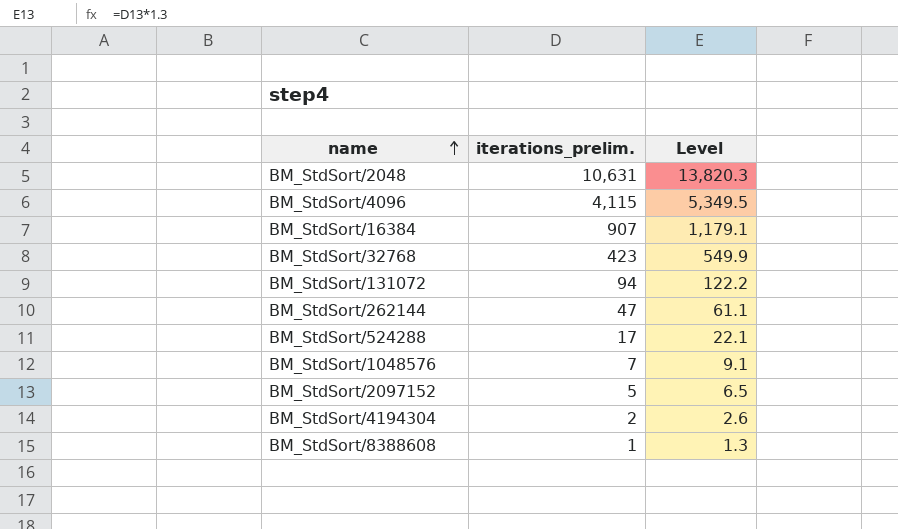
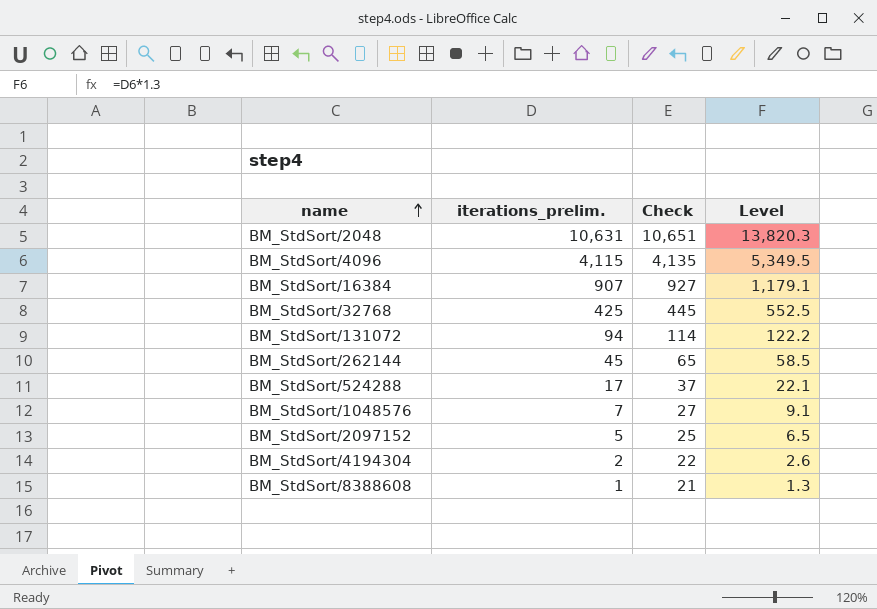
column Check | formula: none -> [iterations_prelim.] + 20
BM_StdSort/32768 | iterations_prelim.: 423 -> 425
BM_StdSort/32768 | Level: 549.9 -> 552.5
BM_StdSort/262144 | iterations_prelim.: 47 -> 45
BM_StdSort/262144 | Level: 61.1 -> 58.5

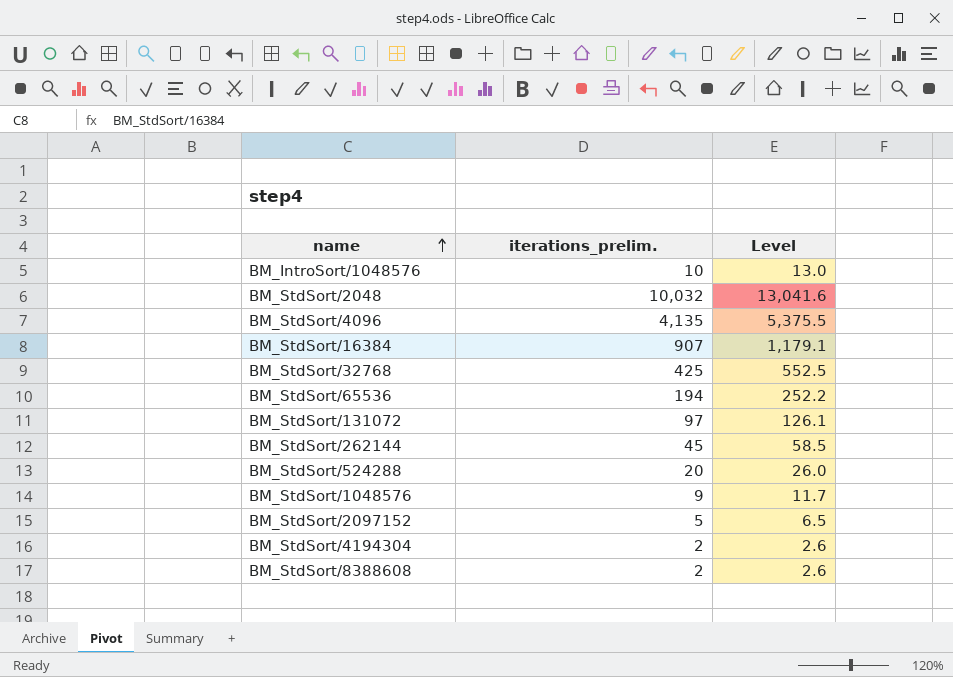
column Check | formula: [iterations_prelim.] + 20 -> none
row BM_IntroSort/1048576: none -> 10 | 13.0
BM_StdSort/2048 | iterations_prelim.: 10,631 -> 10,032
BM_StdSort/2048 | Level: 13,820.3 -> 13,041.6
BM_StdSort/4096 | iterations_prelim.: 4,115 -> 4,135
BM_StdSort/4096 | Level: 5,349.5 -> 5,375.5
row BM_StdSort/65536: none -> 194 | 252.2
BM_StdSort/131072 | iterations_prelim.: 94 -> 97
BM_StdSort/131072 | Level: 122.2 -> 126.1
BM_StdSort/524288 | iterations_prelim.: 17 -> 20
BM_StdSort/524288 | Level: 22.1 -> 26.0
BM_StdSort/1048576 | iterations_prelim.: 7 -> 9
BM_StdSort/1048576 | Level: 9.1 -> 11.7
BM_StdSort/8388608 | iterations_prelim.: 1 -> 2
BM_StdSort/8388608 | Level: 1.3 -> 2.6

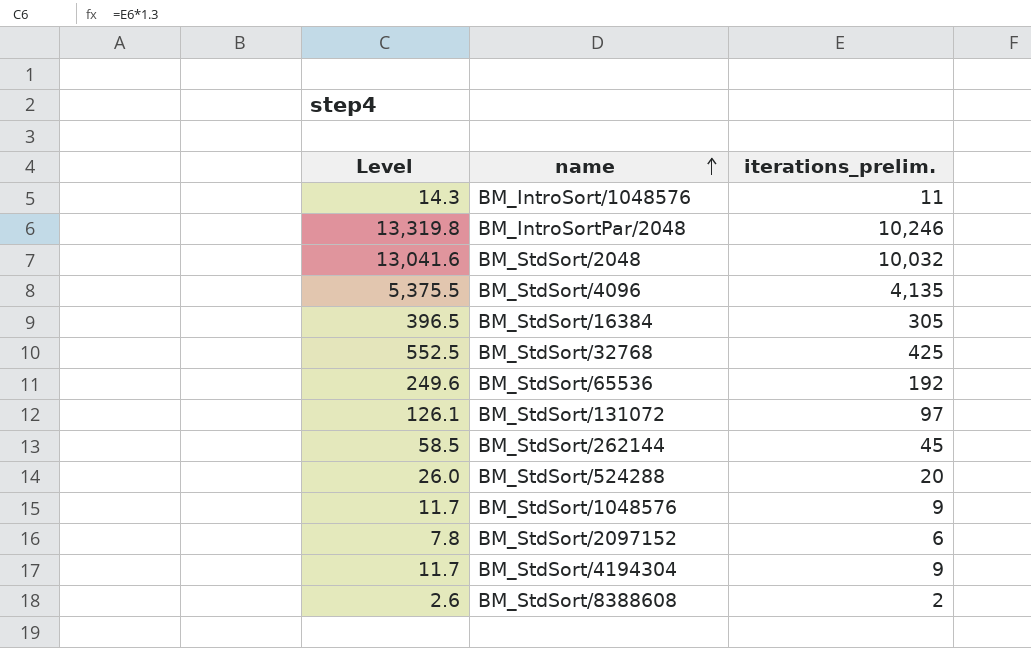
column Level | position: 3 -> 1
BM_IntroSort/1048576 | Level: 13.0 -> 14.3
BM_IntroSort/1048576 | iterations_prelim.: 10 -> 11
row BM_IntroSortPar/2048: none -> 13,319.8 | 10,246
BM_StdSort/16384 | Level: 1,179.1 -> 396.5
BM_StdSort/16384 | iterations_prelim.: 907 -> 305
BM_StdSort/65536 | Level: 252.2 -> 249.6
BM_StdSort/65536 | iterations_prelim.: 194 -> 192
BM_StdSort/2097152 | Level: 6.5 -> 7.8
BM_StdSort/2097152 | iterations_prelim.: 5 -> 6
BM_StdSort/4194304 | Level: 2.6 -> 11.7
BM_StdSort/4194304 | iterations_prelim.: 2 -> 9

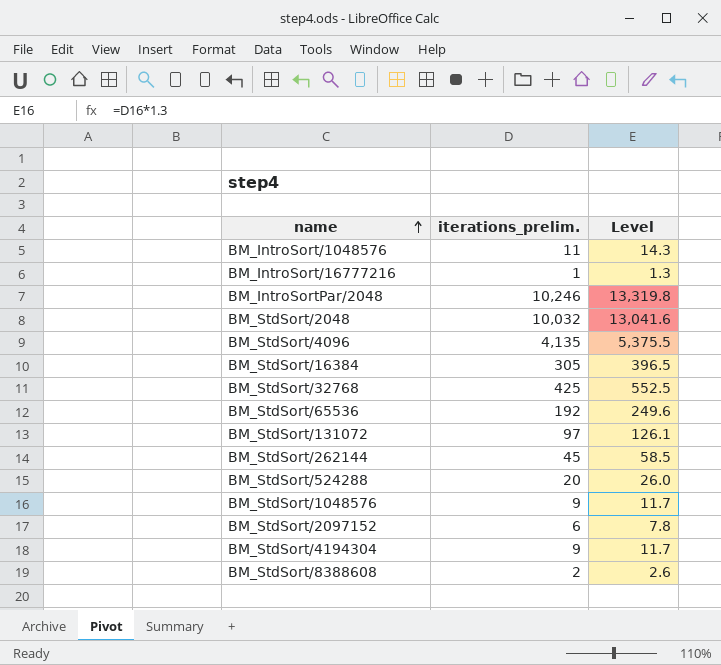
column Level | position: 1 -> 3
row BM_IntroSort/16777216: none -> 1 | 1.3

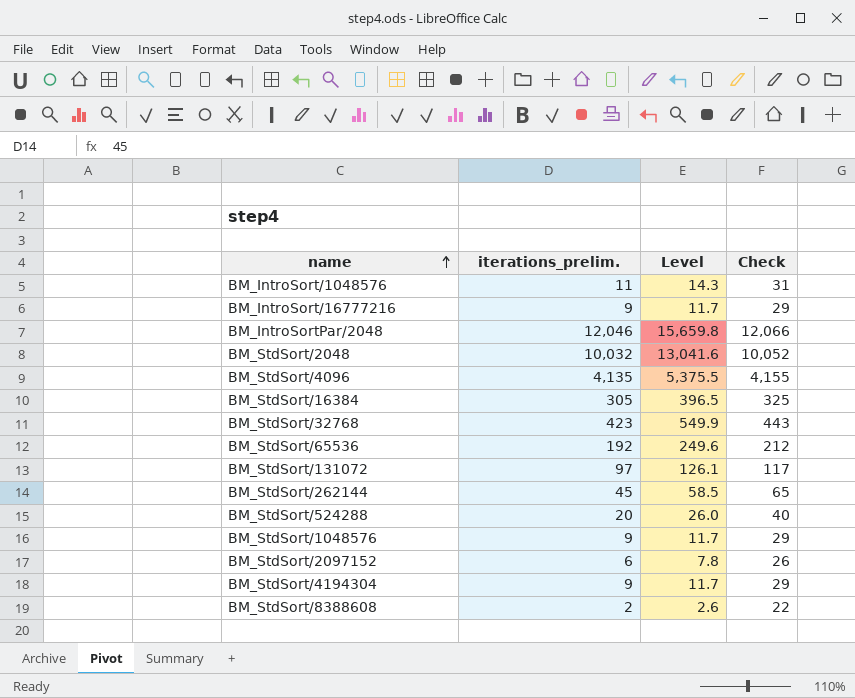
column Check | formula: none -> [iterations_prelim.] + 20
BM_IntroSort/16777216 | iterations_prelim.: 1 -> 9
BM_IntroSort/16777216 | Level: 1.3 -> 11.7
BM_IntroSortPar/2048 | iterations_prelim.: 10,246 -> 12,046
BM_IntroSortPar/2048 | Level: 13,319.8 -> 15,659.8
BM_StdSort/32768 | iterations_prelim.: 425 -> 423
BM_StdSort/32768 | Level: 552.5 -> 549.9

